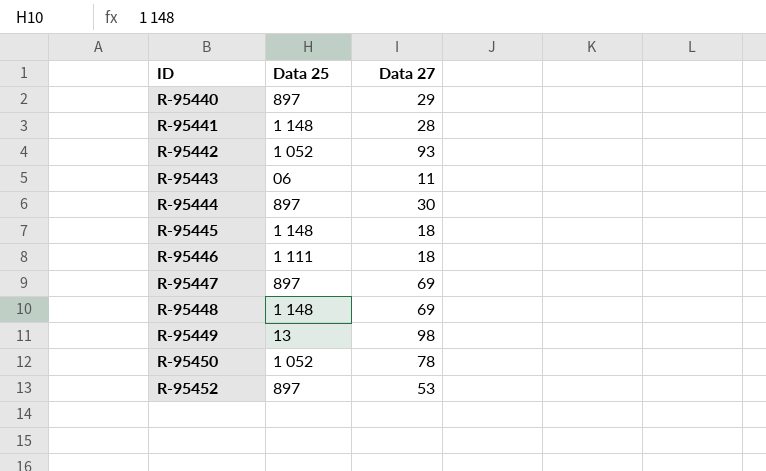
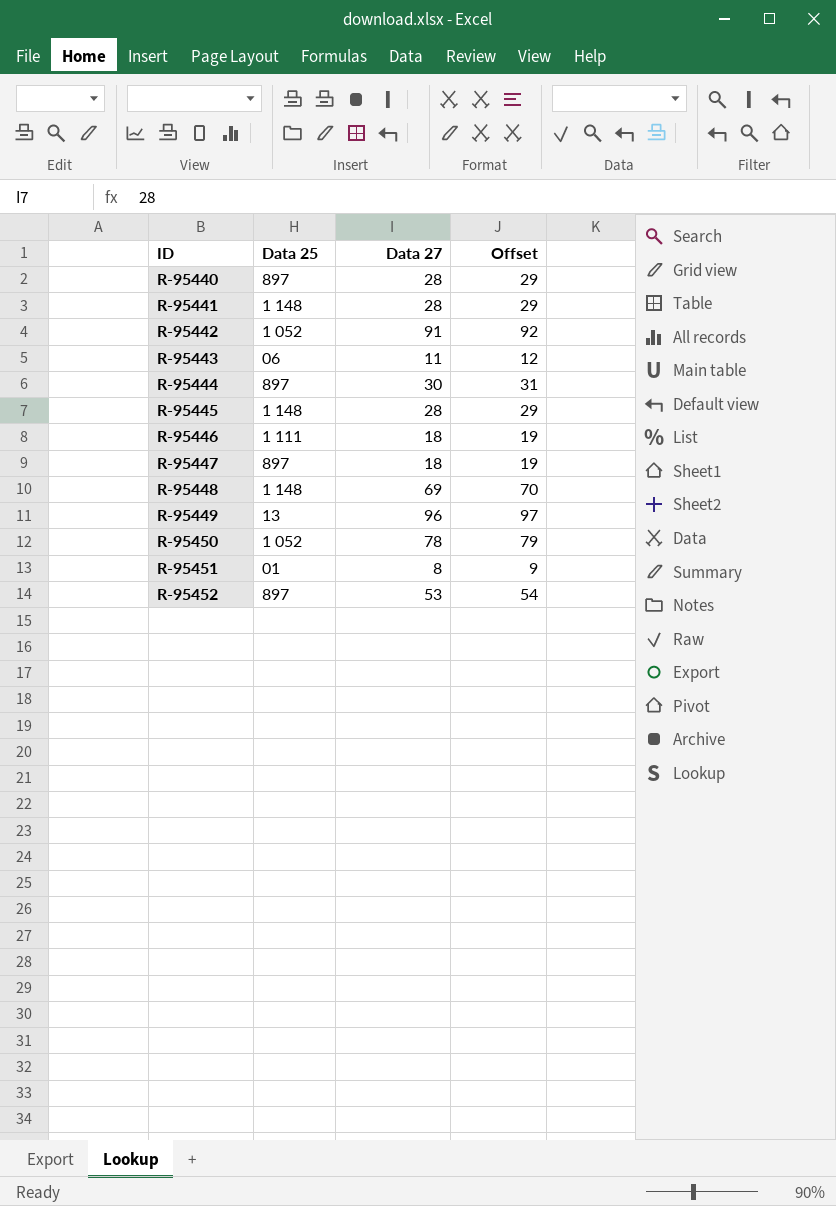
column Offset | formula: none -> [Data 27] + 1
R-95440 | Data 27: 29 -> 28
R-95442 | Data 27: 93 -> 91
R-95445 | Data 27: 18 -> 28
R-95447 | Data 27: 69 -> 18
R-95449 | Data 27: 98 -> 96
row R-95451: none -> 01 | 8 | 9

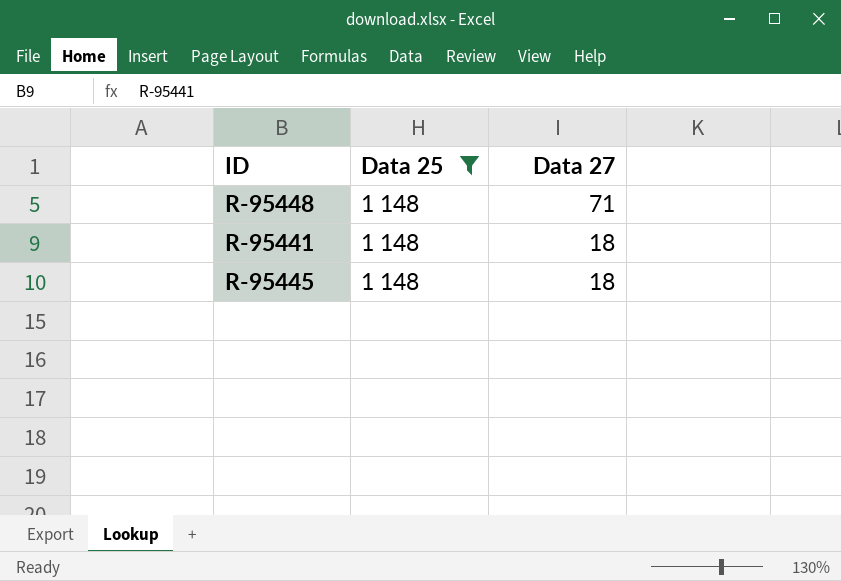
filter: none -> Data 25 = 1 148
row order: ID ascending -> Data 27 descending
column Offset | formula: [Data 27] + 1 -> none
R-95448 | Data 27: 69 -> 71
R-95441 | Data 27: 28 -> 18
R-95445 | Data 27: 28 -> 18

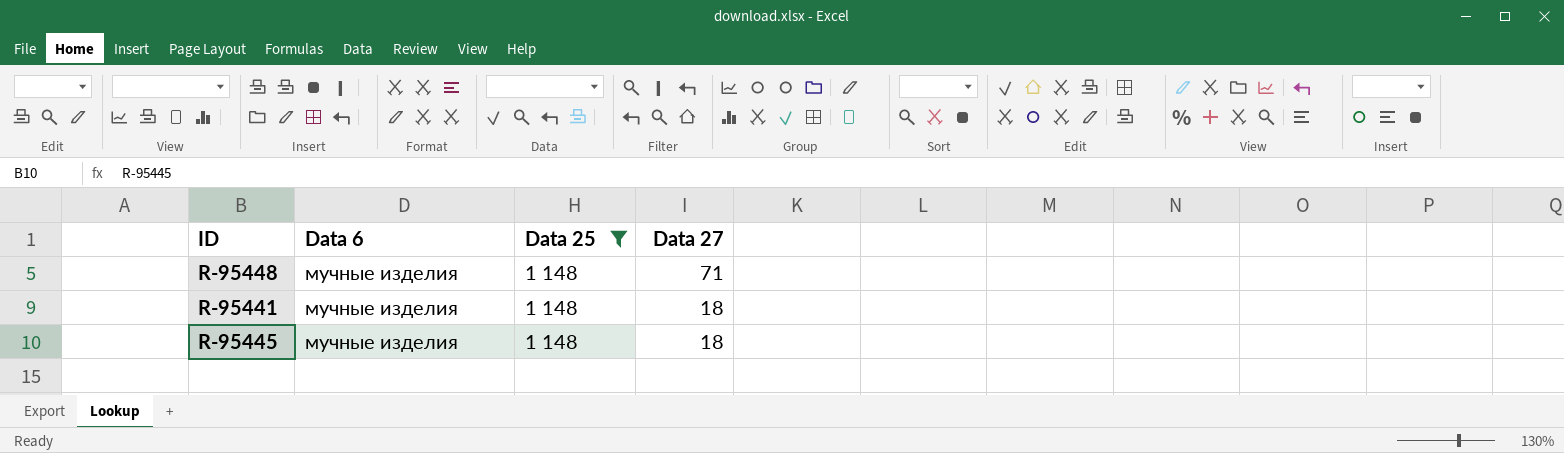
column Data 6 | position: none -> 2

